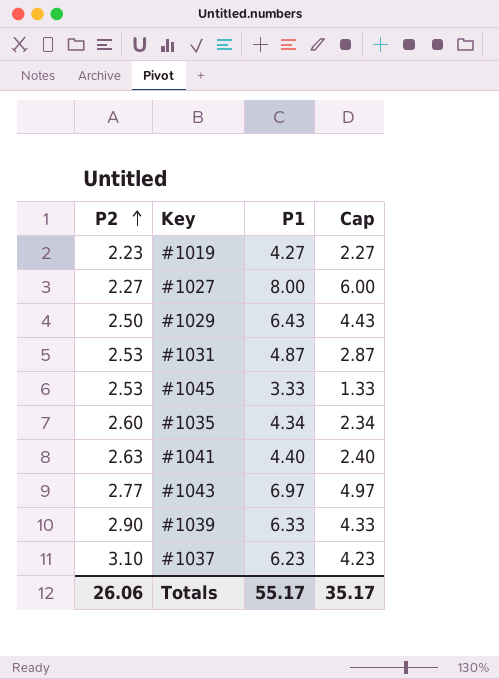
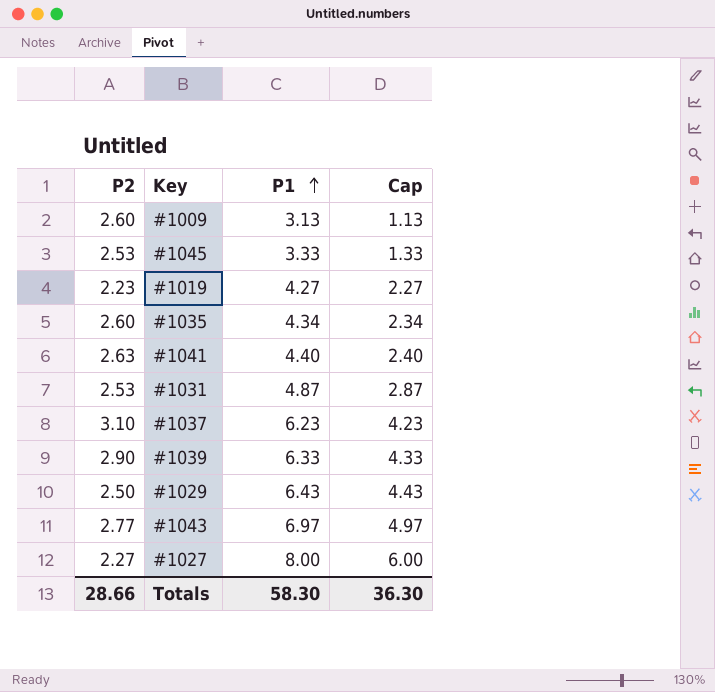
row order: P2 ascending -> P1 ascending
row #1009: none -> 2.60 | 3.13 | 1.13
Totals | P2: 26.06 -> 28.66
Totals | P1: 55.17 -> 58.30
Totals | Cap: 35.17 -> 36.30

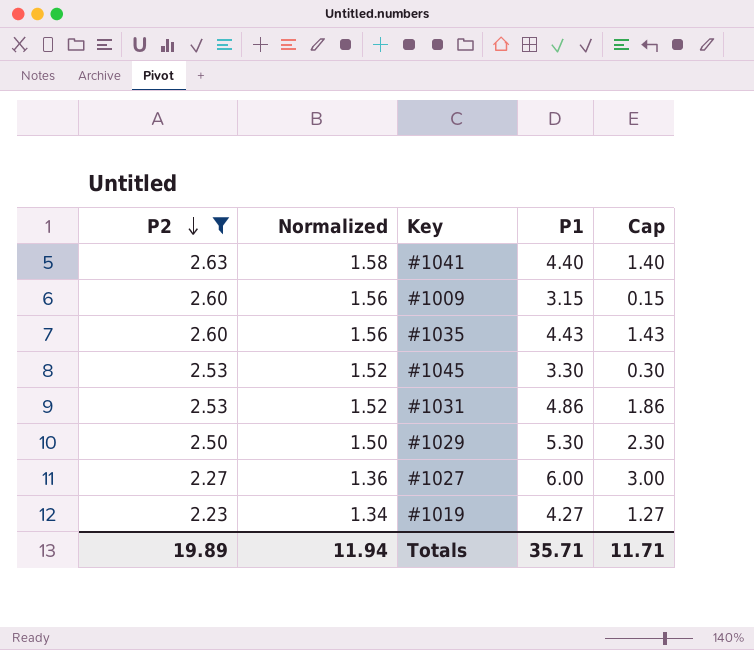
filter: none -> P2 <= 2.63
row order: P1 ascending -> P2 descending
column Normalized | formula: none -> [P2] * 0.6
column Cap | formula: [P1] - 2 -> [P1] - 3
#1009 | P1: 3.13 -> 3.15
#1035 | P1: 4.34 -> 4.43
#1045 | P1: 3.33 -> 3.30
#1031 | P1: 4.87 -> 4.86
#1029 | P1: 6.43 -> 5.30
#1027 | P1: 8.00 -> 6.00
Totals | P2: 28.66 -> 19.89
Totals | P1: 58.30 -> 35.71
Totals | Cap: 36.30 -> 11.71

